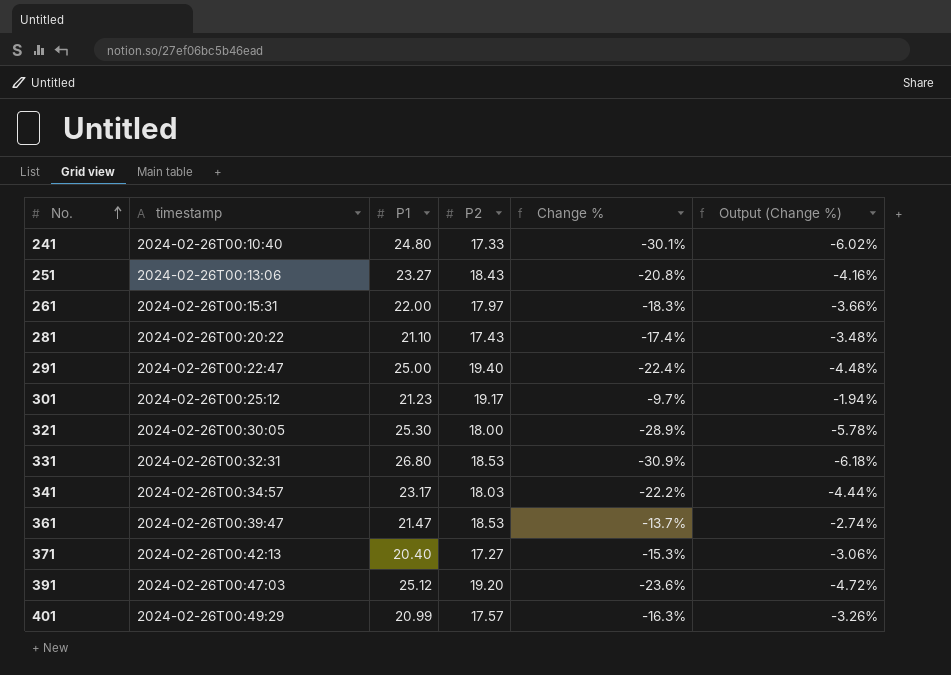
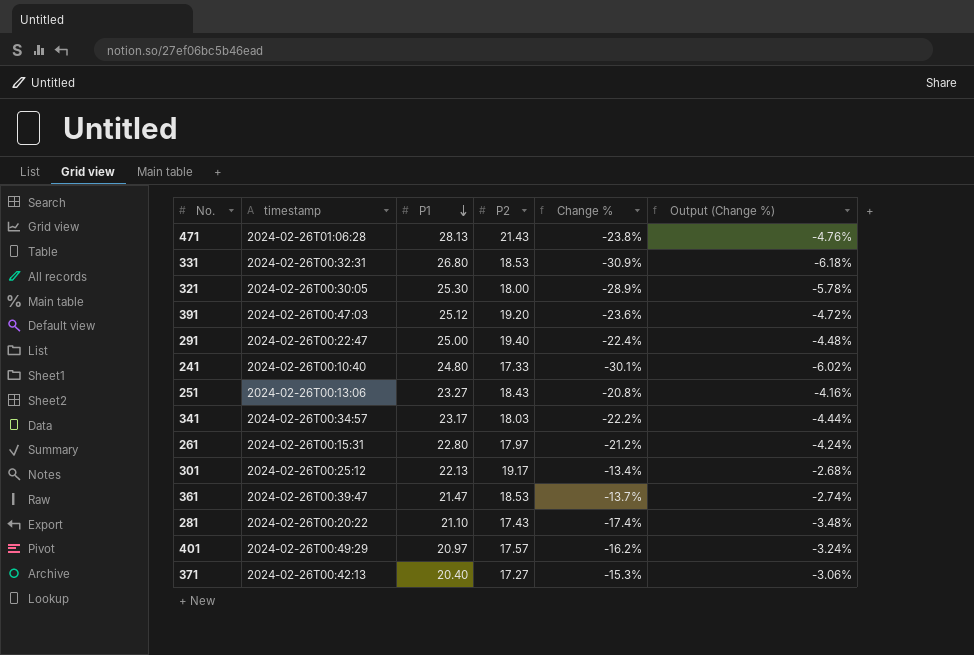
row order: No. ascending -> P1 descending
row 471: none -> 2024-02-26T01:06:28 | 28.13 | 21.43 | -23.8% | -4.76%
261 | P1: 22.00 -> 22.80
261 | Change %: -18.3% -> -21.2%
261 | Output (Change %): -3.66% -> -4.24%
301 | P1: 21.23 -> 22.13
301 | Change %: -9.7% -> -13.4%
301 | Output (Change %): -1.94% -> -2.68%
401 | P1: 20.99 -> 20.97
401 | Change %: -16.3% -> -16.2%
401 | Output (Change %): -3.26% -> -3.24%

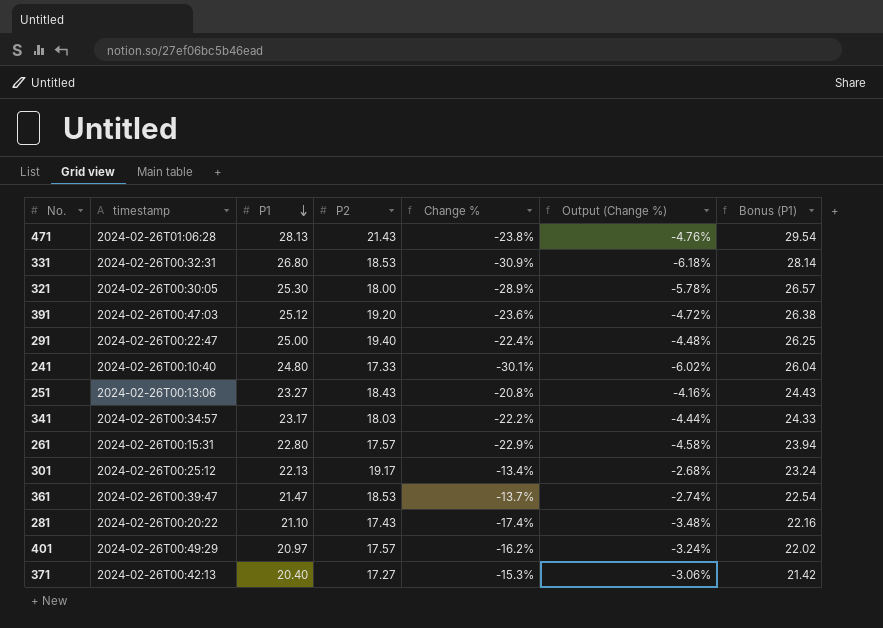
column Bonus (P1) | formula: none -> [P1] * 1.05
261 | P2: 17.97 -> 17.57
261 | Change %: -21.2% -> -22.9%
261 | Output (Change %): -4.24% -> -4.58%

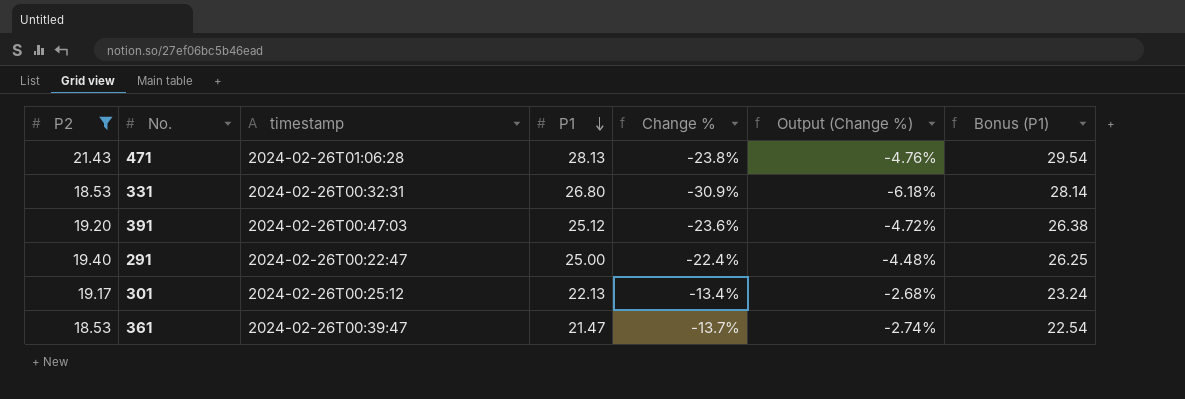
filter: none -> P2 >= 18.53
column P2 | position: 4 -> 1

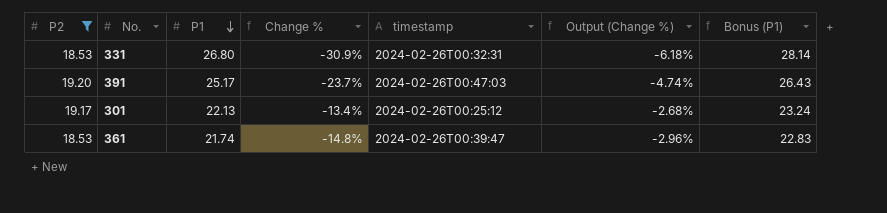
column timestamp | position: 3 -> 5
row 471: 21.43 | 2024-02-26T01:06:28 | 28.13 | -23.8% | -4.76% | 29.54 -> none
row 291: 19.40 | 2024-02-26T00:22:47 | 25.00 | -22.4% | -4.48% | 26.25 -> none
391 | P1: 25.12 -> 25.17
391 | Change %: -23.6% -> -23.7%
391 | Output (Change %): -4.72% -> -4.74%
391 | Bonus (P1): 26.38 -> 26.43
361 | P1: 21.47 -> 21.74
361 | Change %: -13.7% -> -14.8%
361 | Output (Change %): -2.74% -> -2.96%
361 | Bonus (P1): 22.54 -> 22.83

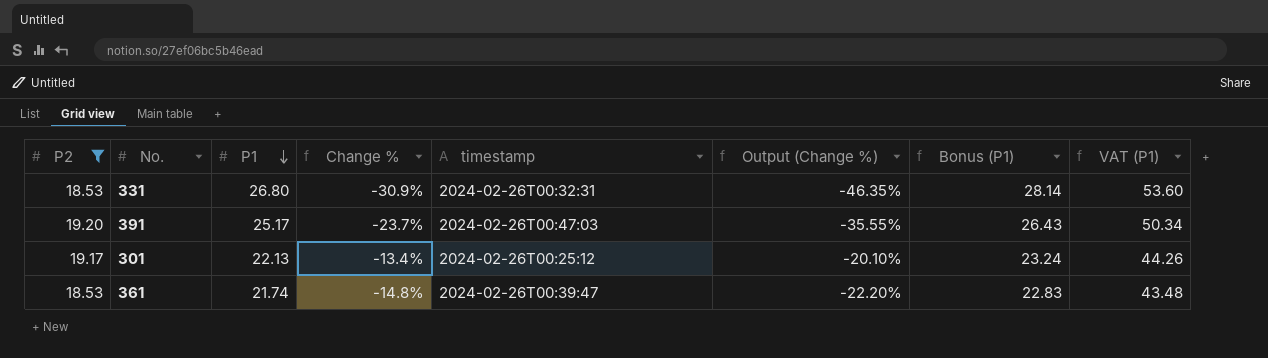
column Output (Change %) | formula: [Change %] * 0.2 -> [Change %] * 1.5
column VAT (P1) | formula: none -> [P1] * 2

